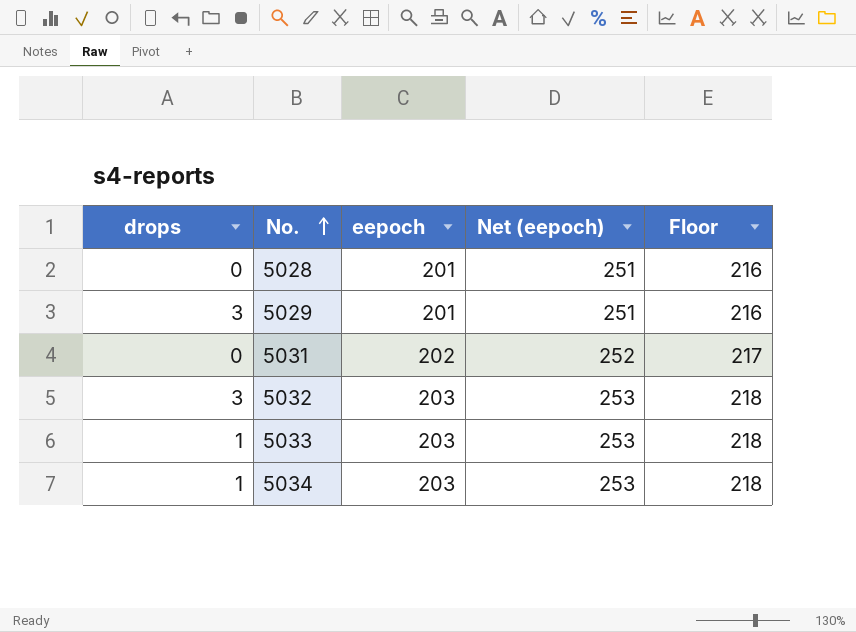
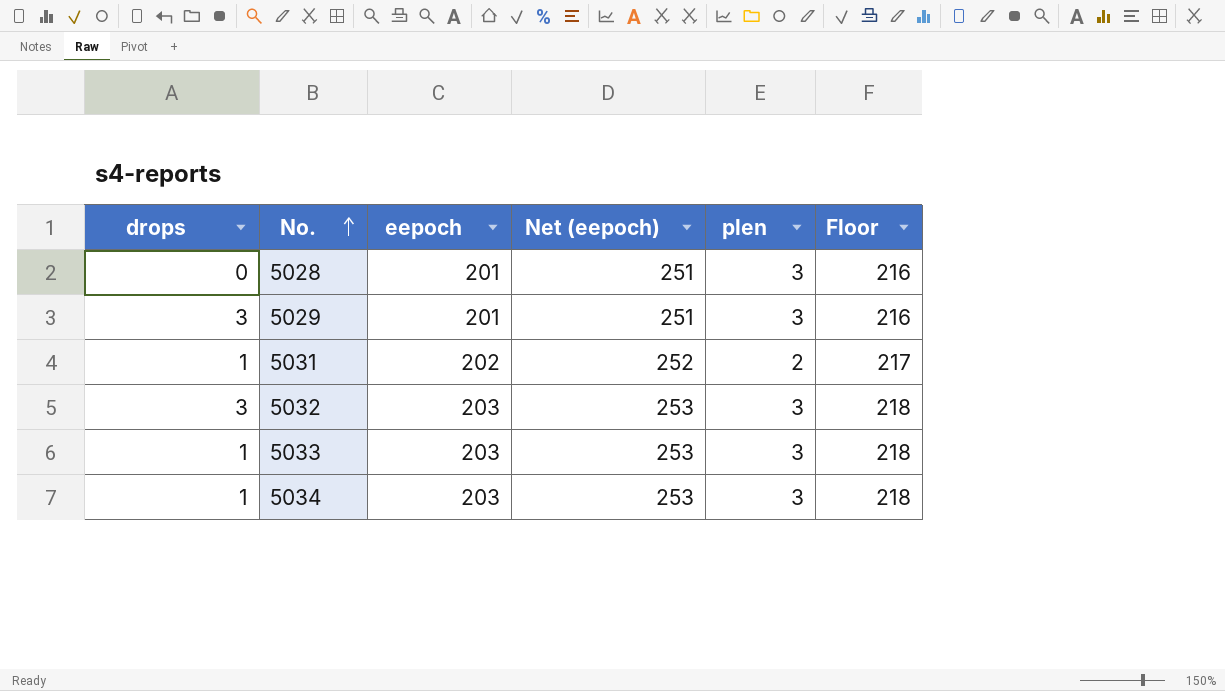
column plen | position: none -> 5
5031 | drops: 0 -> 1

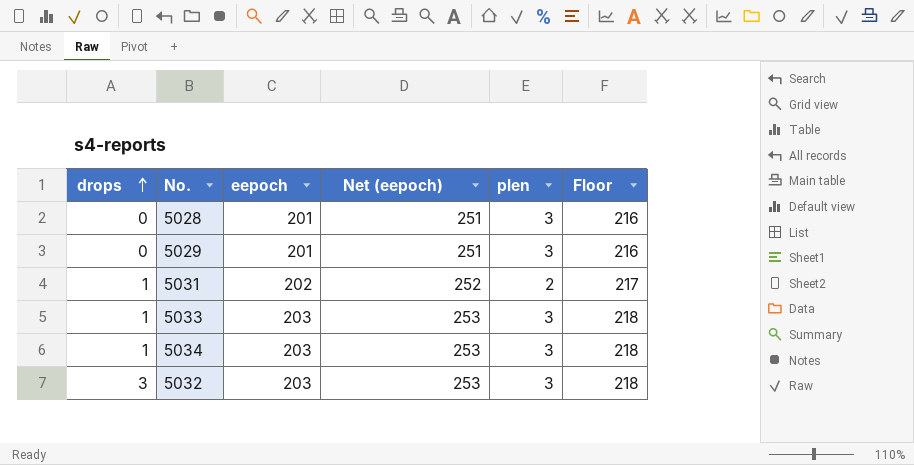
row order: No. ascending -> drops ascending
5029 | drops: 3 -> 0

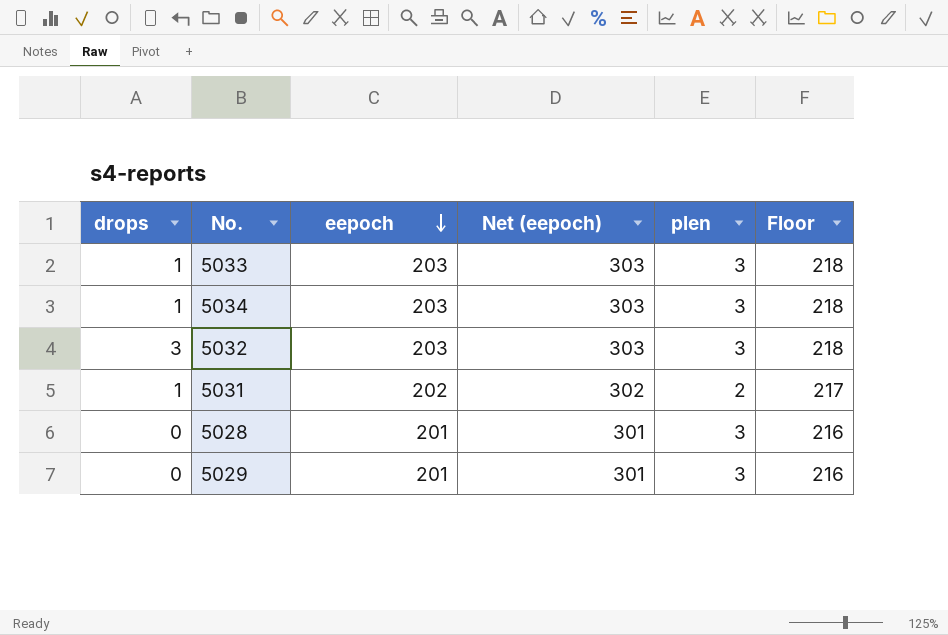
row order: drops ascending -> eepoch descending
column Net (eepoch) | formula: [eepoch] + 50 -> [eepoch] + 100

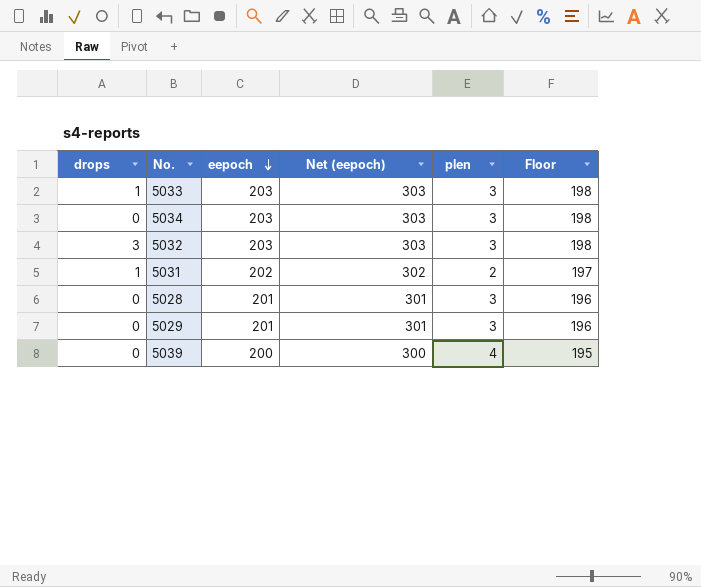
column Floor | formula: [eepoch] + 15 -> [eepoch] - 5
5034 | drops: 1 -> 0
row 5039: none -> 0 | 200 | 300 | 4 | 195

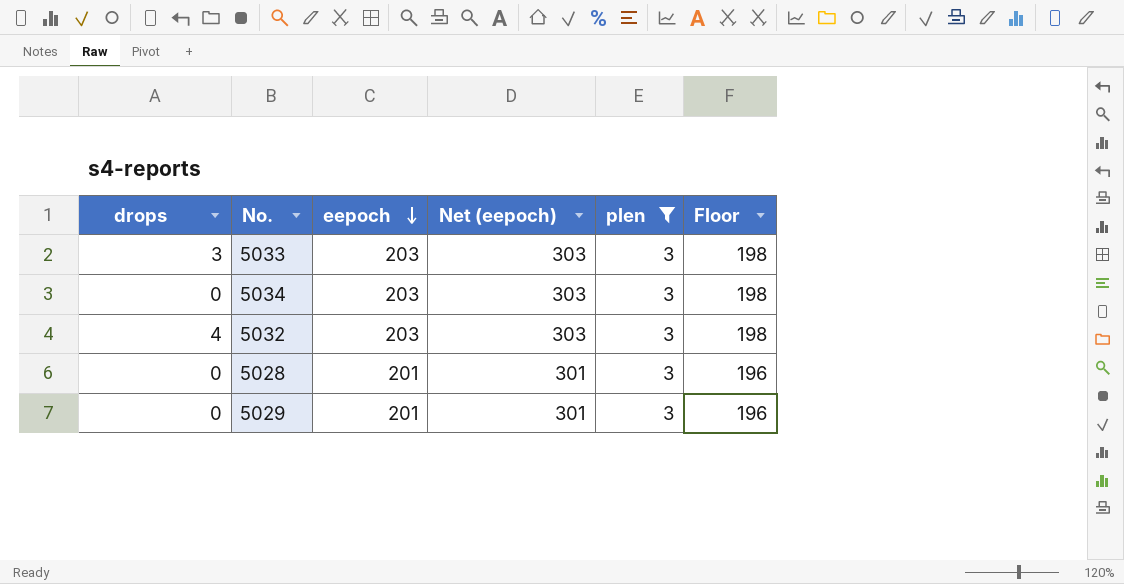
filter: none -> plen = 3
5033 | drops: 1 -> 3
5032 | drops: 3 -> 4

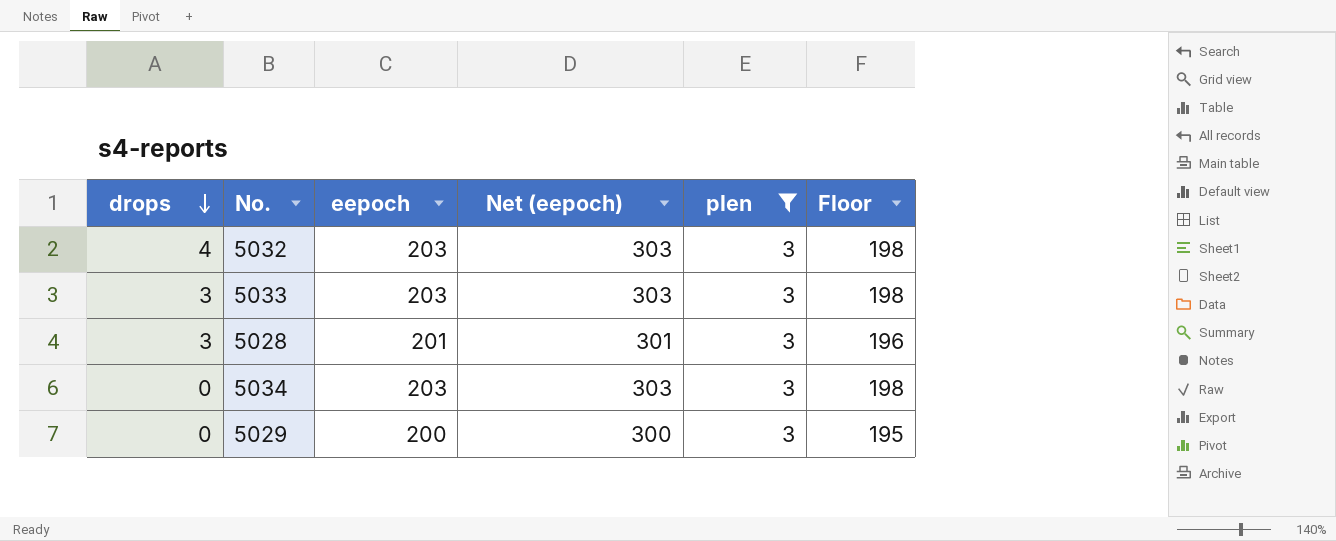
row order: eepoch descending -> drops descending
5028 | drops: 0 -> 3
5029 | eepoch: 201 -> 200
5029 | Net (eepoch): 301 -> 300
5029 | Floor: 196 -> 195

